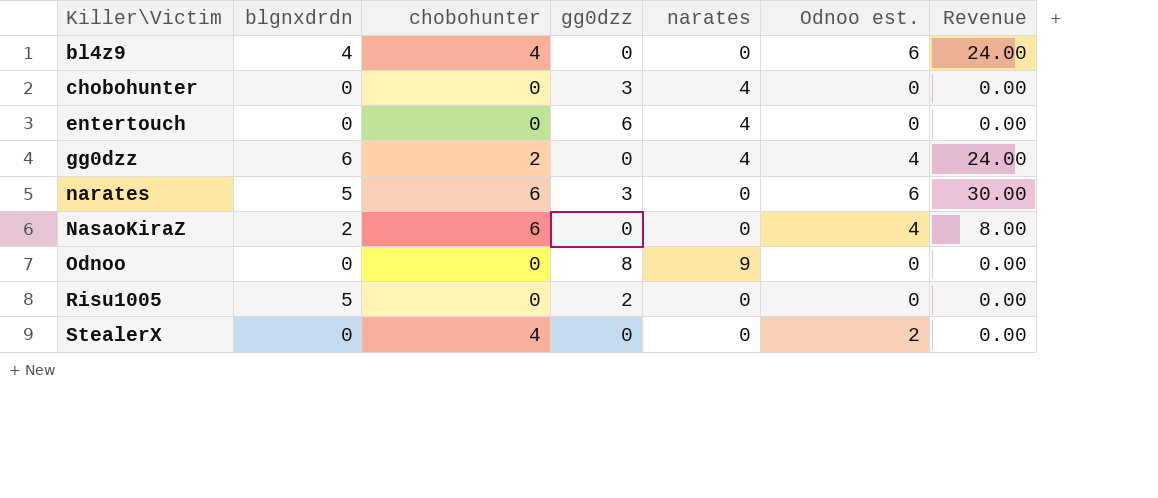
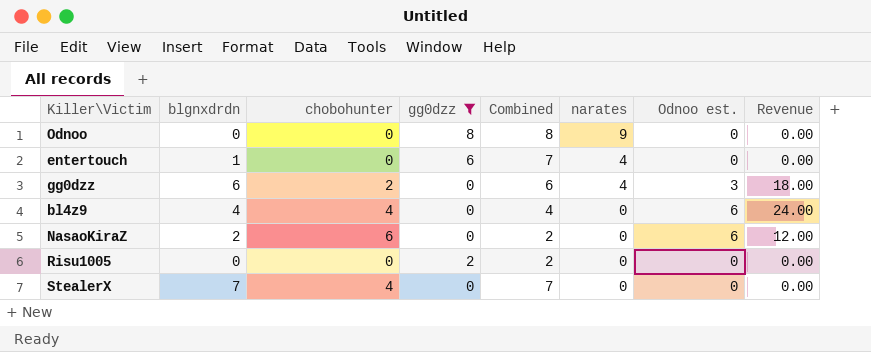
filter: none -> gg0dzz != 3
row order: Killer\Victim ascending -> narates descending
column Combined | formula: none -> [blgnxdrdn] + [gg0dzz]
entertouch | blgnxdrdn: 0 -> 1
gg0dzz | Odnoo est.: 4 -> 3
gg0dzz | Revenue: 24.00 -> 18.00
NasaoKiraZ | Odnoo est.: 4 -> 6
NasaoKiraZ | Revenue: 8.00 -> 12.00
Risu1005 | blgnxdrdn: 5 -> 0
StealerX | blgnxdrdn: 0 -> 7
StealerX | Odnoo est.: 2 -> 0

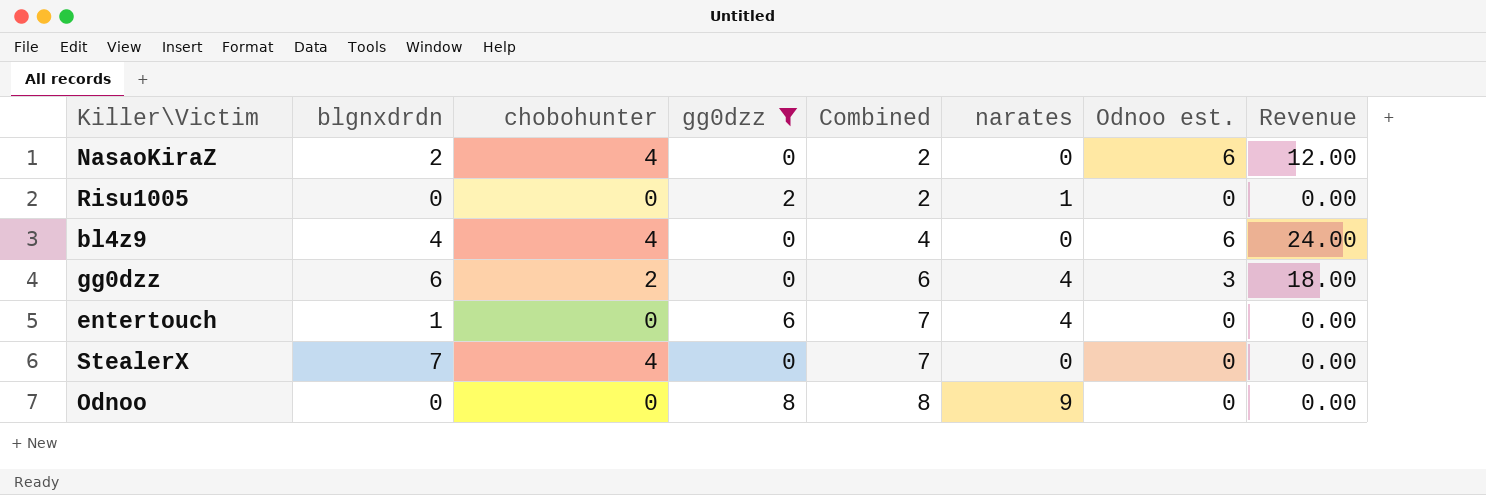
row order: narates descending -> Combined ascending
NasaoKiraZ | chobohunter: 6 -> 4
Risu1005 | narates: 0 -> 1

